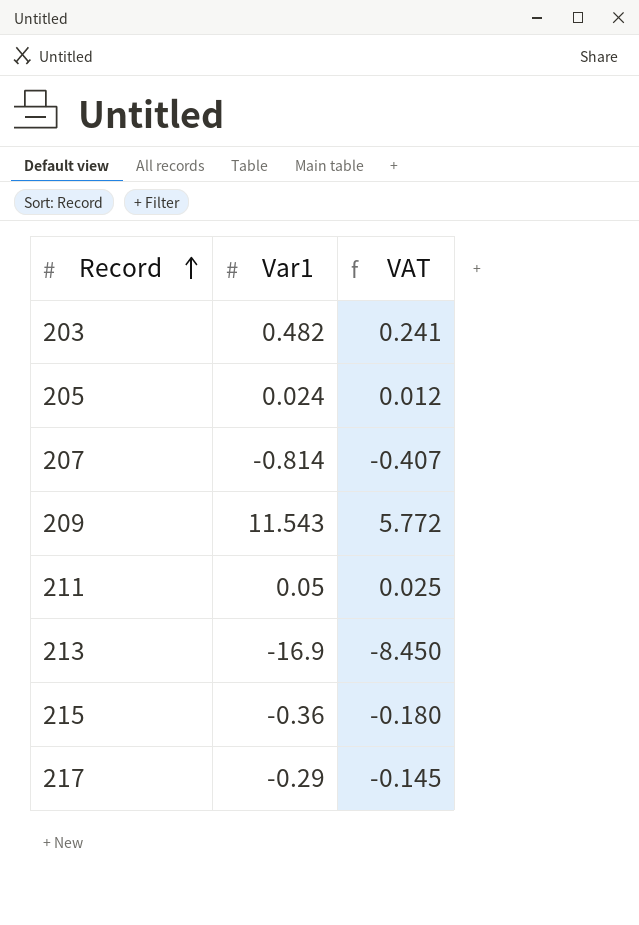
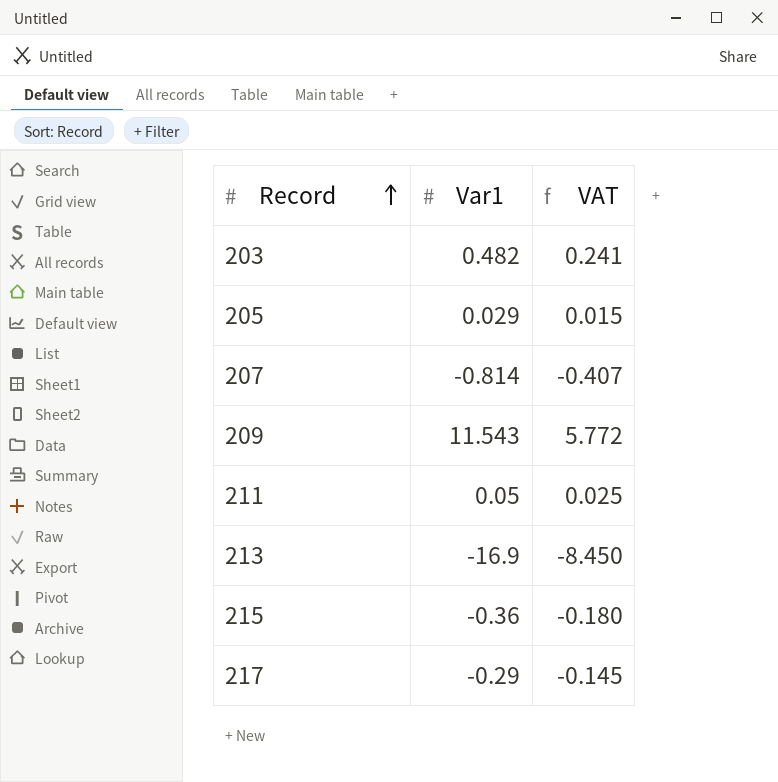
205 | Var1: 0.024 -> 0.029
205 | VAT: 0.012 -> 0.015

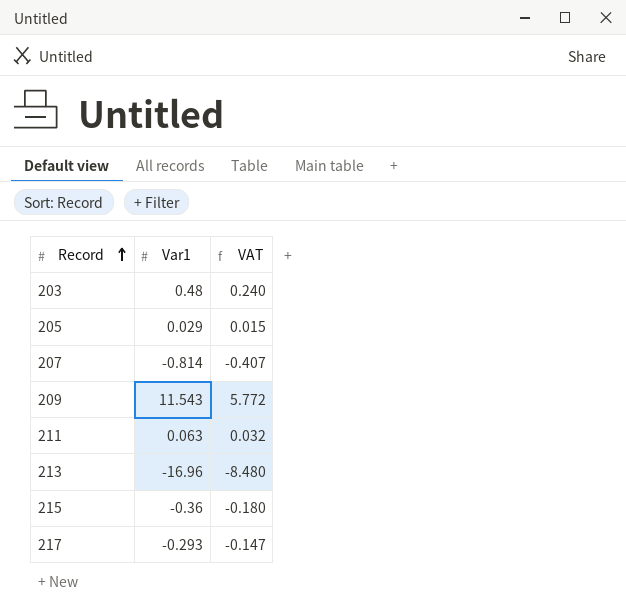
203 | Var1: 0.482 -> 0.48
203 | VAT: 0.241 -> 0.240
211 | Var1: 0.05 -> 0.063
211 | VAT: 0.025 -> 0.032
213 | Var1: -16.9 -> -16.96
213 | VAT: -8.450 -> -8.480
217 | Var1: -0.29 -> -0.293
217 | VAT: -0.145 -> -0.147

